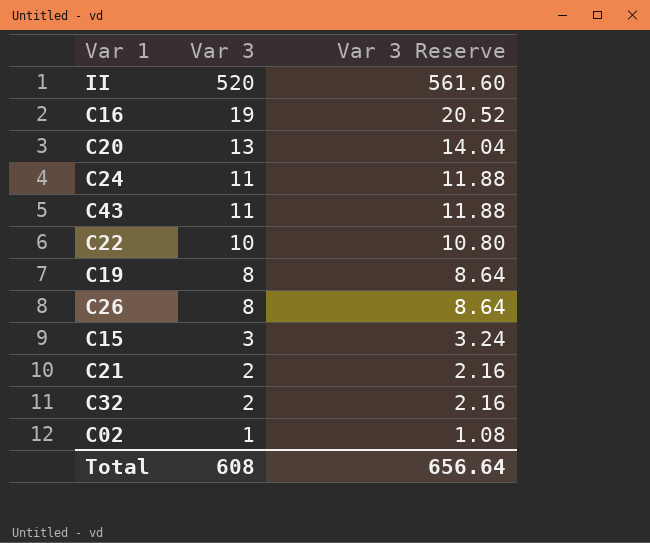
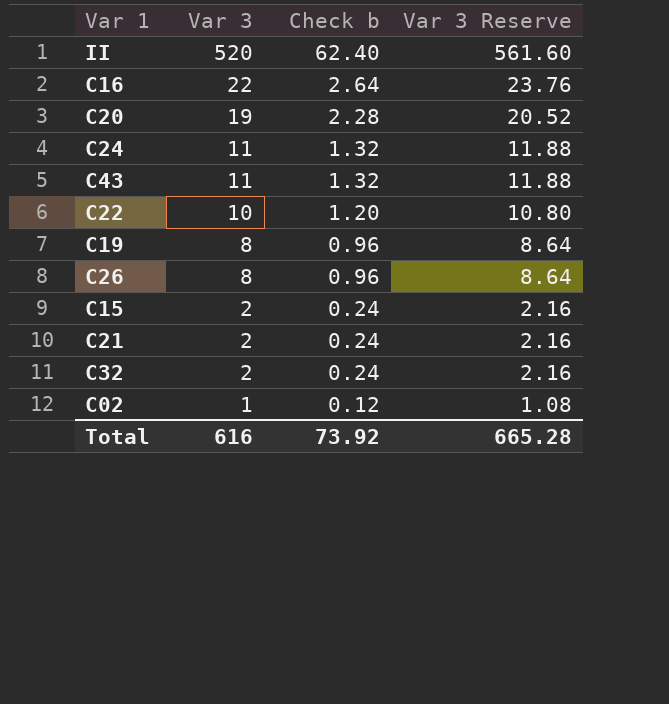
column Check b | formula: none -> [Var 3] * 0.12
C16 | Var 3: 19 -> 22
C16 | Var 3 Reserve: 20.52 -> 23.76
C20 | Var 3: 13 -> 19
C20 | Var 3 Reserve: 14.04 -> 20.52
C15 | Var 3: 3 -> 2
C15 | Var 3 Reserve: 3.24 -> 2.16
Total | Var 3: 608 -> 616
Total | Var 3 Reserve: 656.64 -> 665.28

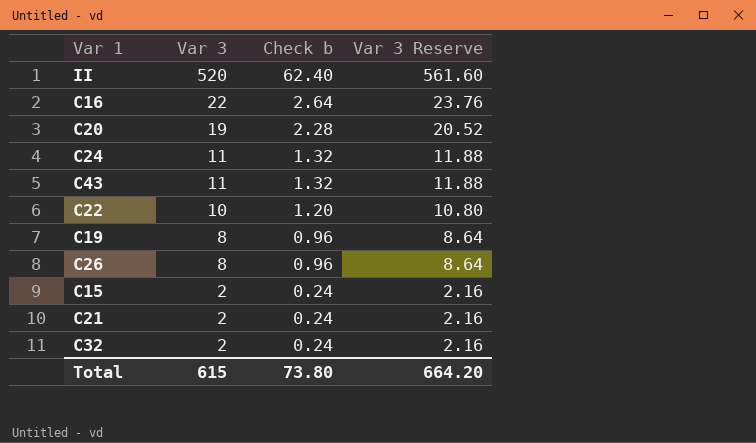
row C02: 1 | 0.12 | 1.08 -> none
Total | Var 3: 616 -> 615
Total | Check b: 73.92 -> 73.80
Total | Var 3 Reserve: 665.28 -> 664.20

